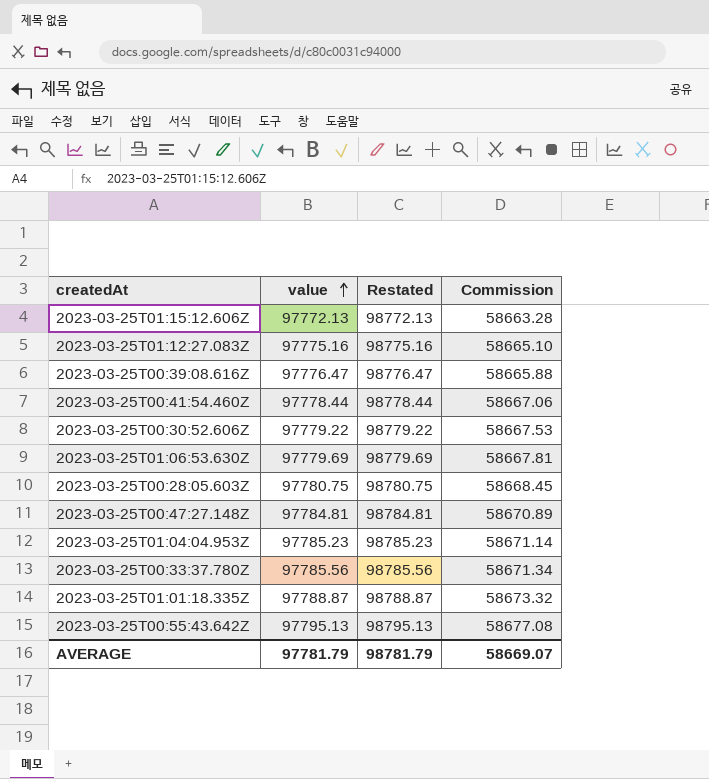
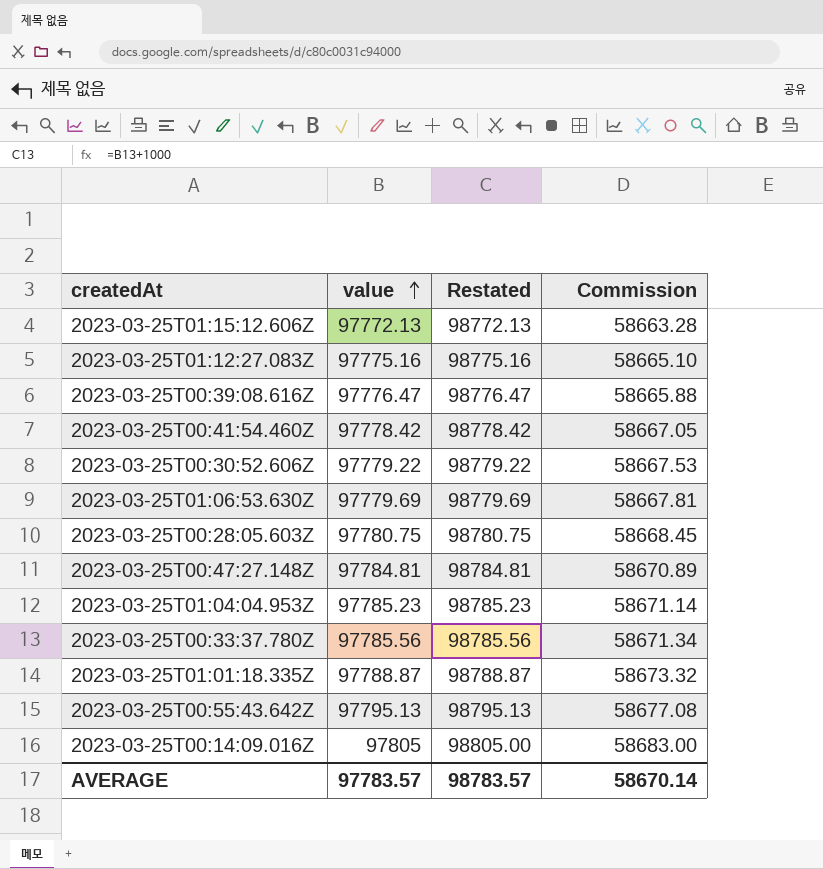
2023-03-25T00:41:54.460Z | value: 97778.44 -> 97778.42
2023-03-25T00:41:54.460Z | Restated: 98778.44 -> 98778.42
2023-03-25T00:41:54.460Z | Commission: 58667.06 -> 58667.05
row 2023-03-25T00:14:09.016Z: none -> 97805 | 98805.00 | 58683.00
AVERAGE | value: 97781.79 -> 97783.57
AVERAGE | Restated: 98781.79 -> 98783.57
AVERAGE | Commission: 58669.07 -> 58670.14

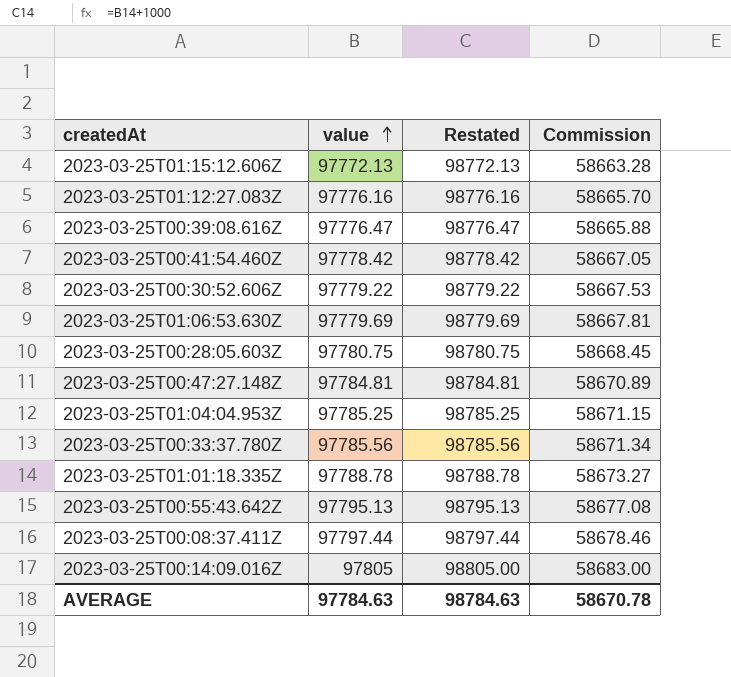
2023-03-25T01:12:27.083Z | value: 97775.16 -> 97776.16
2023-03-25T01:12:27.083Z | Restated: 98775.16 -> 98776.16
2023-03-25T01:12:27.083Z | Commission: 58665.10 -> 58665.70
2023-03-25T01:04:04.953Z | value: 97785.23 -> 97785.25
2023-03-25T01:04:04.953Z | Restated: 98785.23 -> 98785.25
2023-03-25T01:04:04.953Z | Commission: 58671.14 -> 58671.15
2023-03-25T01:01:18.335Z | value: 97788.87 -> 97788.78
2023-03-25T01:01:18.335Z | Restated: 98788.87 -> 98788.78
2023-03-25T01:01:18.335Z | Commission: 58673.32 -> 58673.27
row 2023-03-25T00:08:37.411Z: none -> 97797.44 | 98797.44 | 58678.46
AVERAGE | value: 97783.57 -> 97784.63
AVERAGE | Restated: 98783.57 -> 98784.63
AVERAGE | Commission: 58670.14 -> 58670.78

